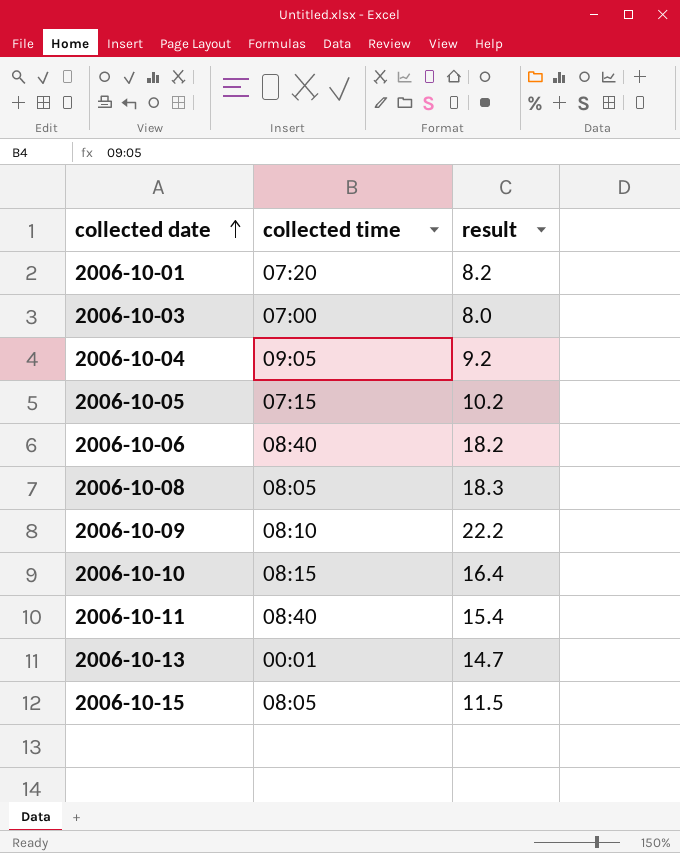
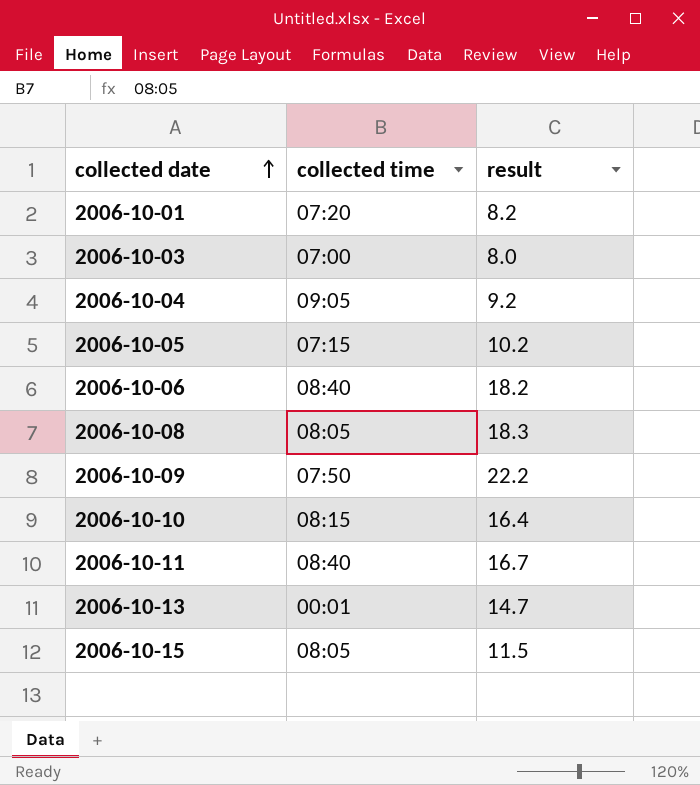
2006-10-09 | collected time: 08:10 -> 07:50
2006-10-11 | result: 15.4 -> 16.7

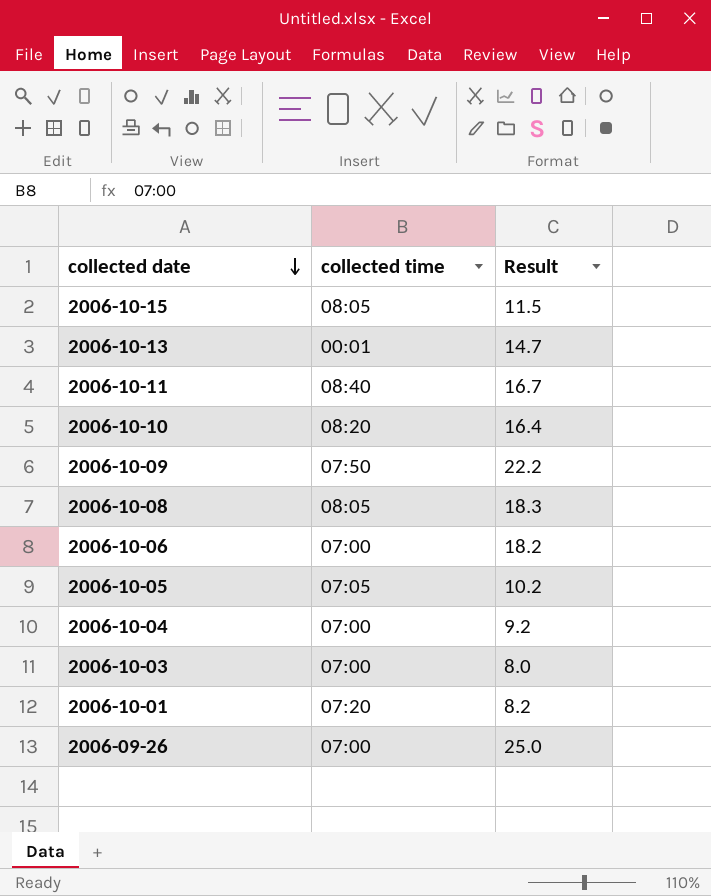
row order: collected date ascending -> collected date descending
column name: result -> Result
2006-10-10 | collected time: 08:15 -> 08:20
2006-10-06 | collected time: 08:40 -> 07:00
2006-10-05 | collected time: 07:15 -> 07:05
2006-10-04 | collected time: 09:05 -> 07:00
row 2006-09-26: none -> 07:00 | 25.0

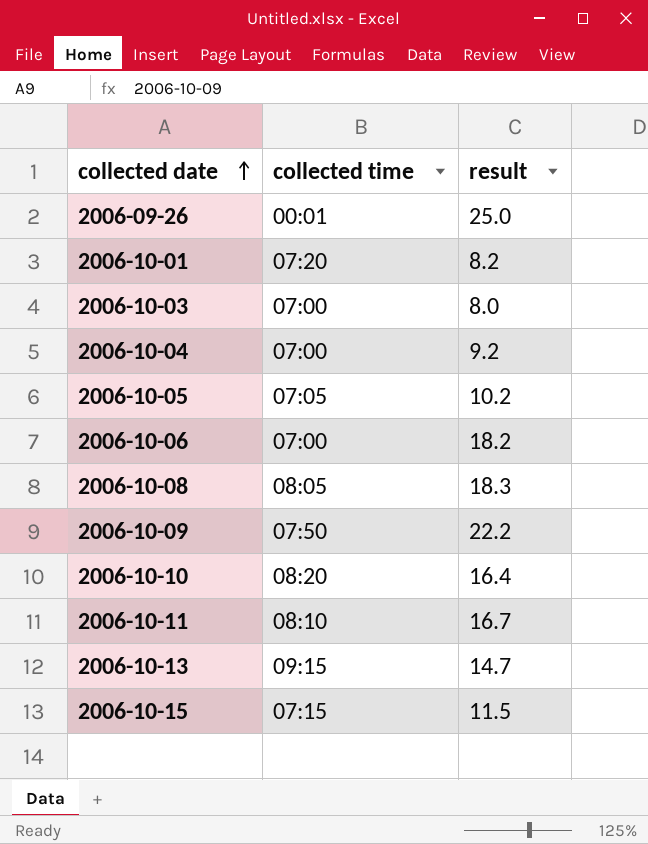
row order: collected date descending -> collected date ascending
column name: Result -> result
2006-09-26 | collected time: 07:00 -> 00:01
2006-10-11 | collected time: 08:40 -> 08:10
2006-10-13 | collected time: 00:01 -> 09:15
2006-10-15 | collected time: 08:05 -> 07:15

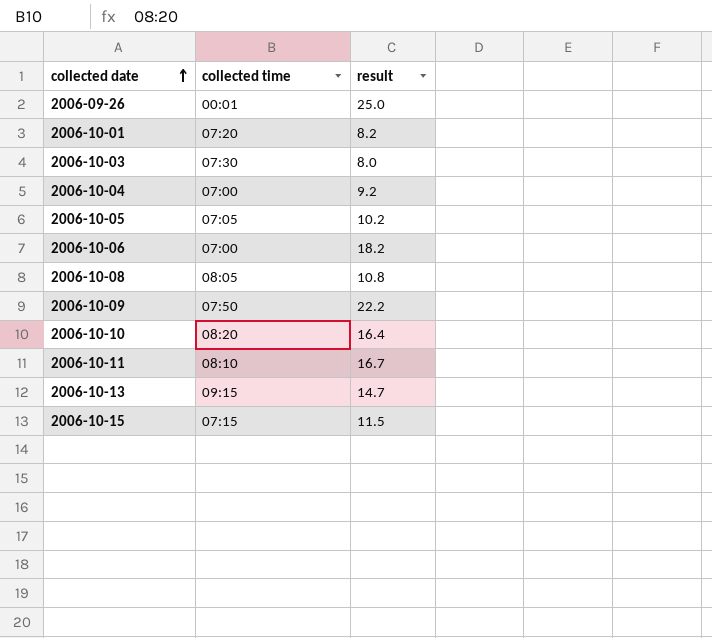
2006-10-03 | collected time: 07:00 -> 07:30
2006-10-08 | result: 18.3 -> 10.8

